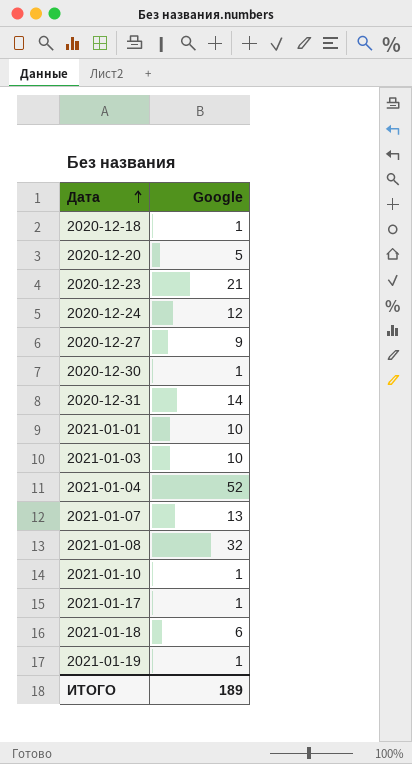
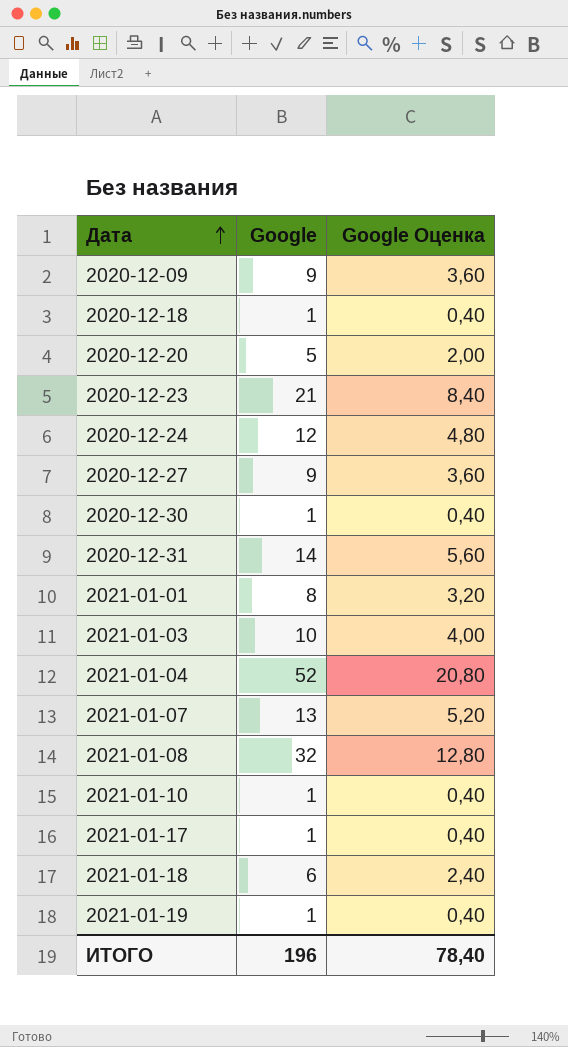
column Google Оценка | formula: none -> [Google] * 0,4
row 2020-12-09: none -> 9 | 3,60
2021-01-01 | Google: 10 -> 8
ИТОГО | Google: 189 -> 196

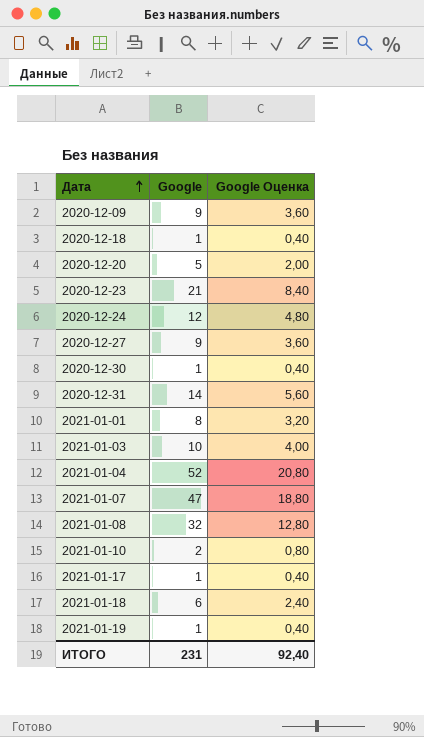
2021-01-07 | Google: 13 -> 47
2021-01-07 | Google Оценка: 5,20 -> 18,80
2021-01-10 | Google: 1 -> 2
2021-01-10 | Google Оценка: 0,40 -> 0,80
ИТОГО | Google: 196 -> 231
ИТОГО | Google Оценка: 78,40 -> 92,40

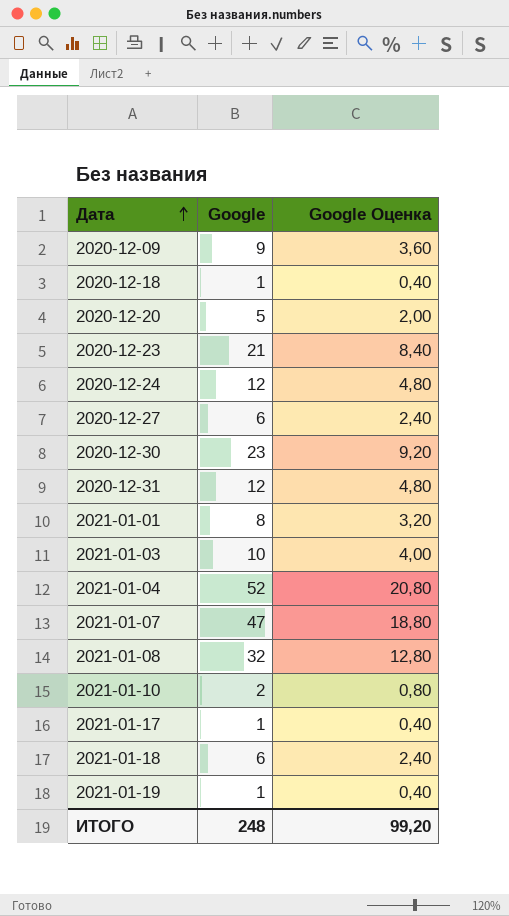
2020-12-27 | Google: 9 -> 6
2020-12-27 | Google Оценка: 3,60 -> 2,40
2020-12-30 | Google: 1 -> 23
2020-12-30 | Google Оценка: 0,40 -> 9,20
2020-12-31 | Google: 14 -> 12
2020-12-31 | Google Оценка: 5,60 -> 4,80
ИТОГО | Google: 231 -> 248
ИТОГО | Google Оценка: 92,40 -> 99,20

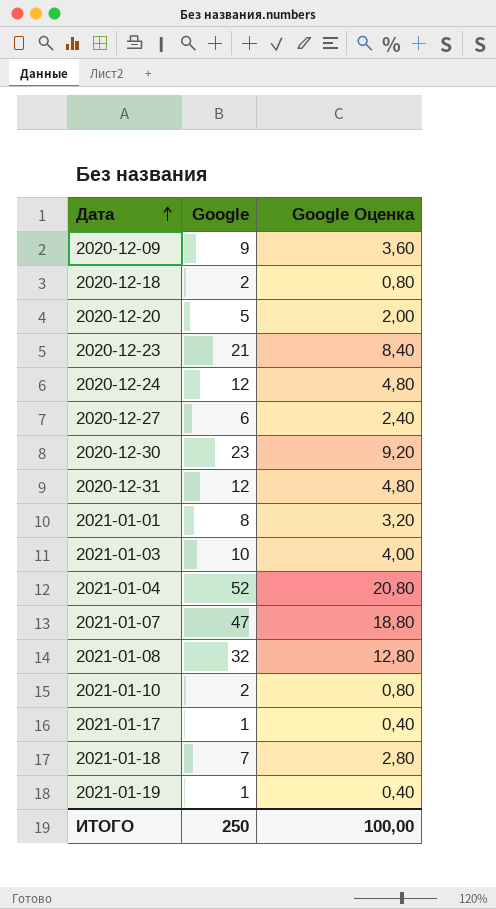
2020-12-18 | Google: 1 -> 2
2020-12-18 | Google Оценка: 0,40 -> 0,80
2021-01-18 | Google: 6 -> 7
2021-01-18 | Google Оценка: 2,40 -> 2,80
ИТОГО | Google: 248 -> 250
ИТОГО | Google Оценка: 99,20 -> 100,00

